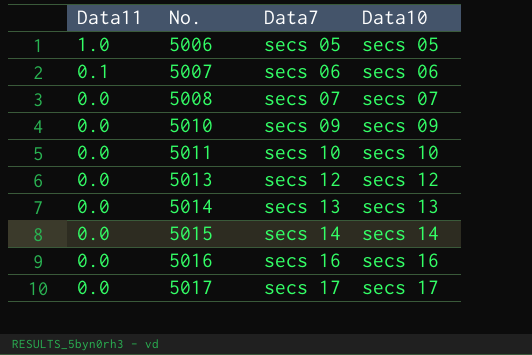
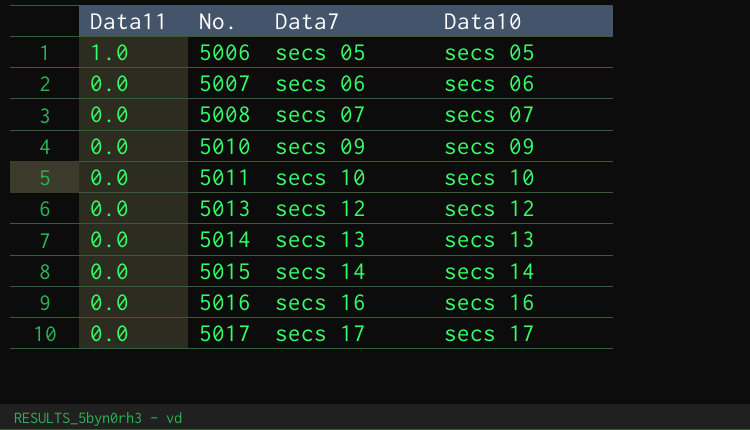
5007 | Data11: 0.1 -> 0.0

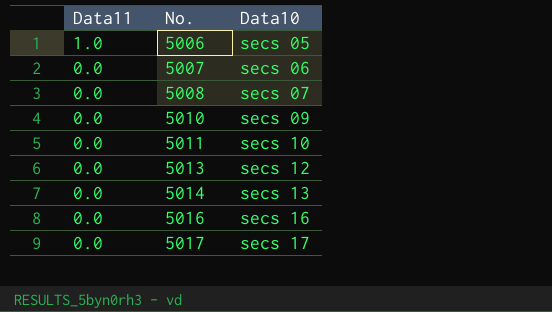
column Data7 | position: 3 -> none
row 5015: 0.0 | secs 14 | secs 14 -> none

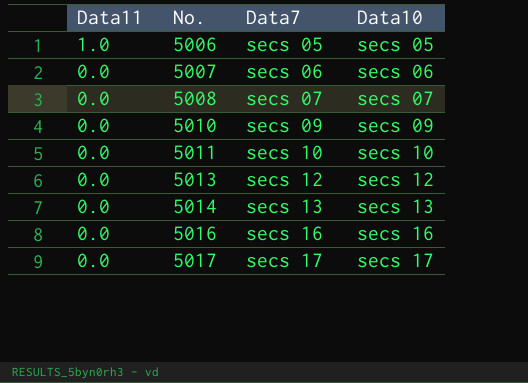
column Data7 | position: none -> 3

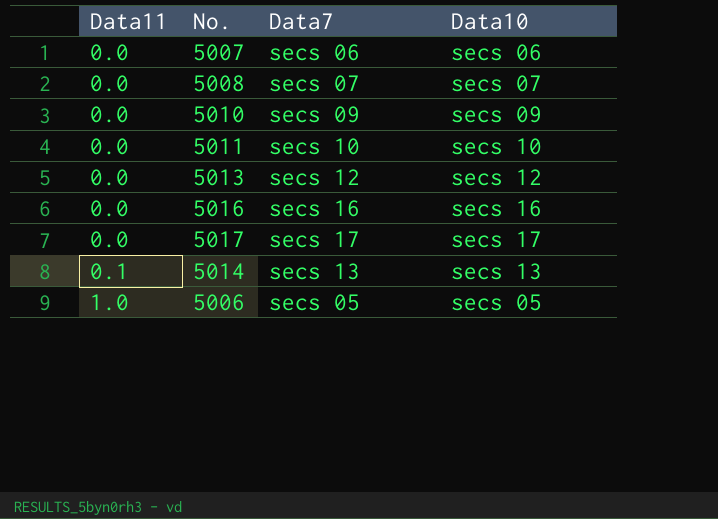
row order: Data11 descending -> Data11 ascending
5014 | Data11: 0.0 -> 0.1

